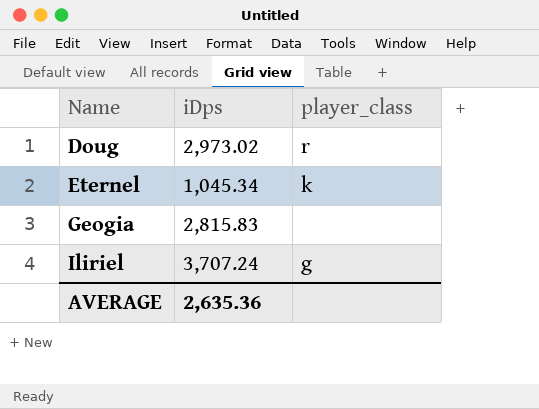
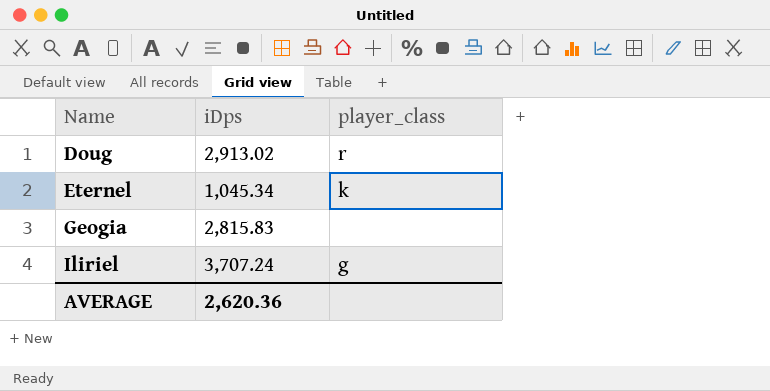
Doug | iDps: 2,973.02 -> 2,913.02
AVERAGE | iDps: 2,635.36 -> 2,620.36

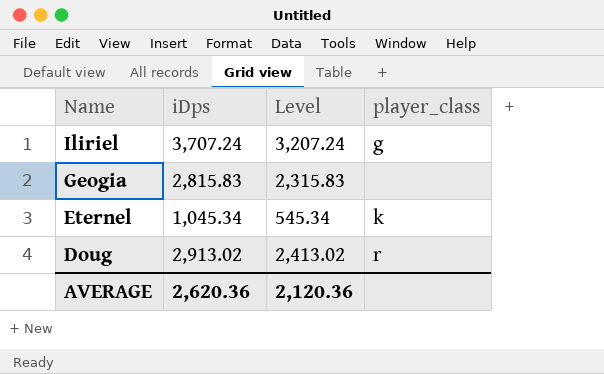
row order: Name ascending -> Name descending
column Level | formula: none -> [iDps] - 500

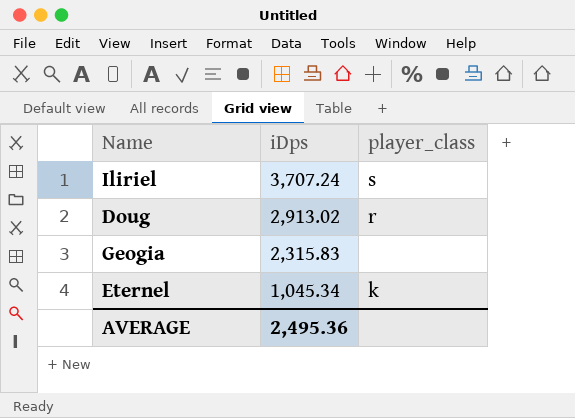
row order: Name descending -> iDps descending
column Level | formula: [iDps] - 500 -> none
Iliriel | player_class: g -> s
Geogia | iDps: 2,815.83 -> 2,315.83
AVERAGE | iDps: 2,620.36 -> 2,495.36

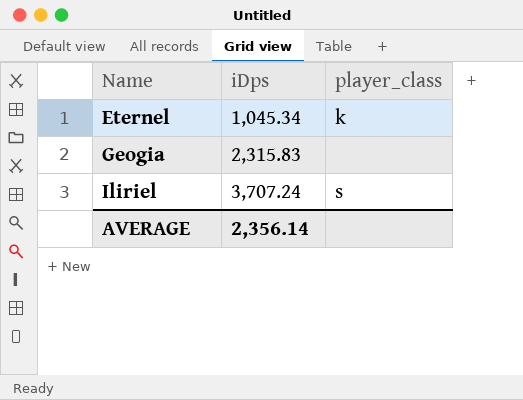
row order: iDps descending -> Name ascending
row Doug: 2,913.02 | r -> none
AVERAGE | iDps: 2,495.36 -> 2,356.14

